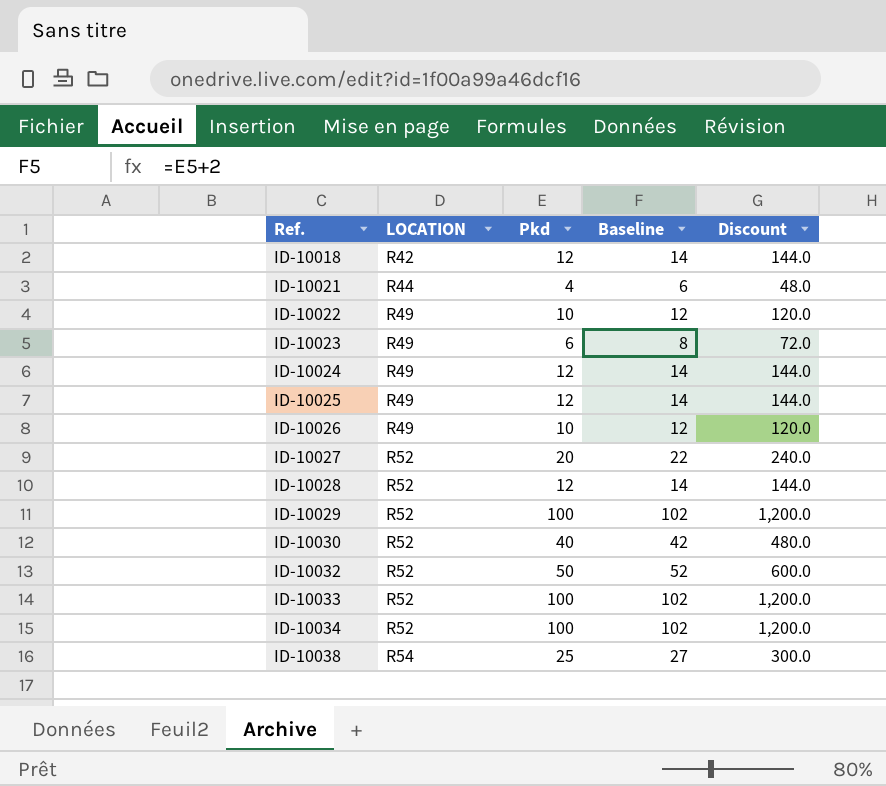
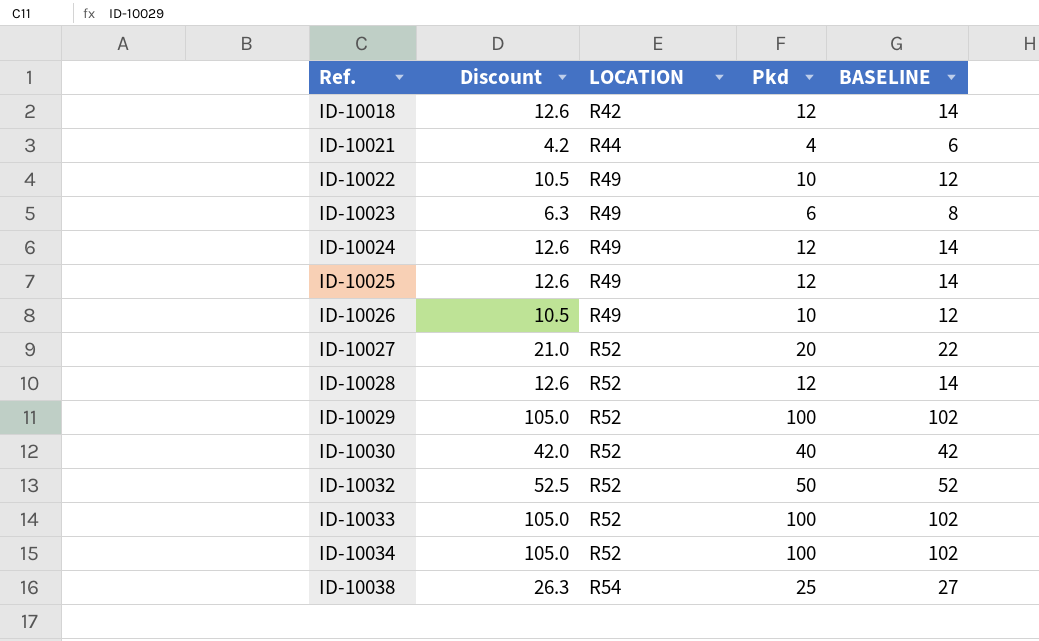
column Discount | formula: [Pkd] * 12 -> [Pkd] * 1.05
column Discount | position: 5 -> 2
column name: Baseline -> BASELINE

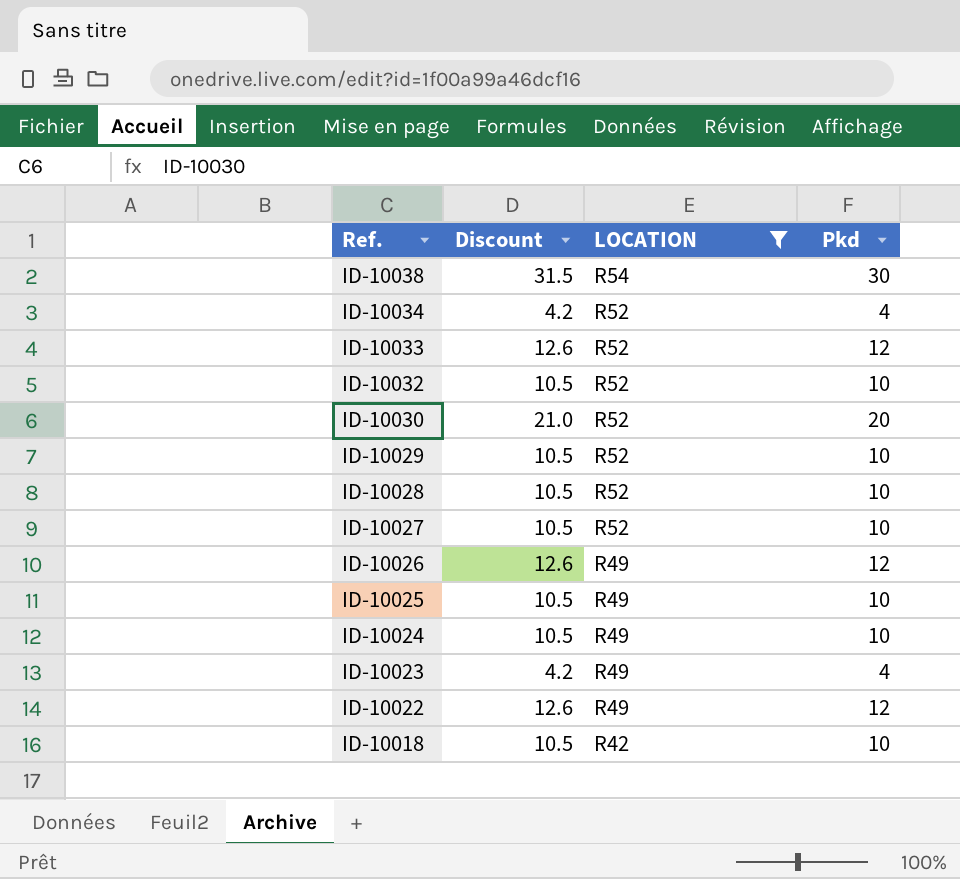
filter: none -> LOCATION != R44
row order: Ref. ascending -> Ref. descending
column BASELINE | formula: [Pkd] + 2 -> none
ID-10038 | Discount: 26.3 -> 31.5
ID-10038 | Pkd: 25 -> 30
ID-10034 | Discount: 105.0 -> 4.2
ID-10034 | Pkd: 100 -> 4
ID-10033 | Discount: 105.0 -> 12.6
ID-10033 | Pkd: 100 -> 12
ID-10032 | Discount: 52.5 -> 10.5
ID-10032 | Pkd: 50 -> 10
ID-10030 | Discount: 42.0 -> 21.0
ID-10030 | Pkd: 40 -> 20
ID-10029 | Discount: 105.0 -> 10.5
ID-10029 | Pkd: 100 -> 10
ID-10028 | Discount: 12.6 -> 10.5
ID-10028 | Pkd: 12 -> 10
ID-10027 | Discount: 21.0 -> 10.5
ID-10027 | Pkd: 20 -> 10
ID-10026 | Discount: 10.5 -> 12.6
ID-10026 | Pkd: 10 -> 12
ID-10025 | Discount: 12.6 -> 10.5
ID-10025 | Pkd: 12 -> 10
ID-10024 | Discount: 12.6 -> 10.5
ID-10024 | Pkd: 12 -> 10
ID-10023 | Discount: 6.3 -> 4.2
ID-10023 | Pkd: 6 -> 4
ID-10022 | Discount: 10.5 -> 12.6
ID-10022 | Pkd: 10 -> 12
ID-10018 | Discount: 12.6 -> 10.5
ID-10018 | Pkd: 12 -> 10

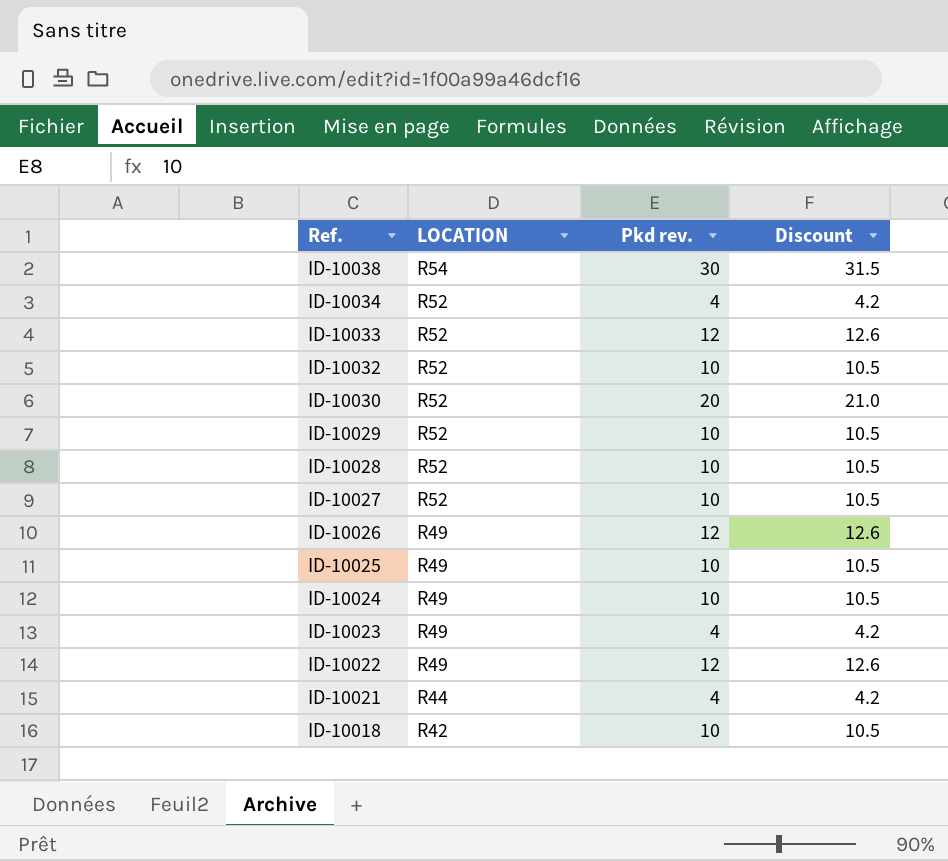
filter: LOCATION != R44 -> none
column name: Pkd -> Pkd rev.
column Discount | position: 2 -> 4

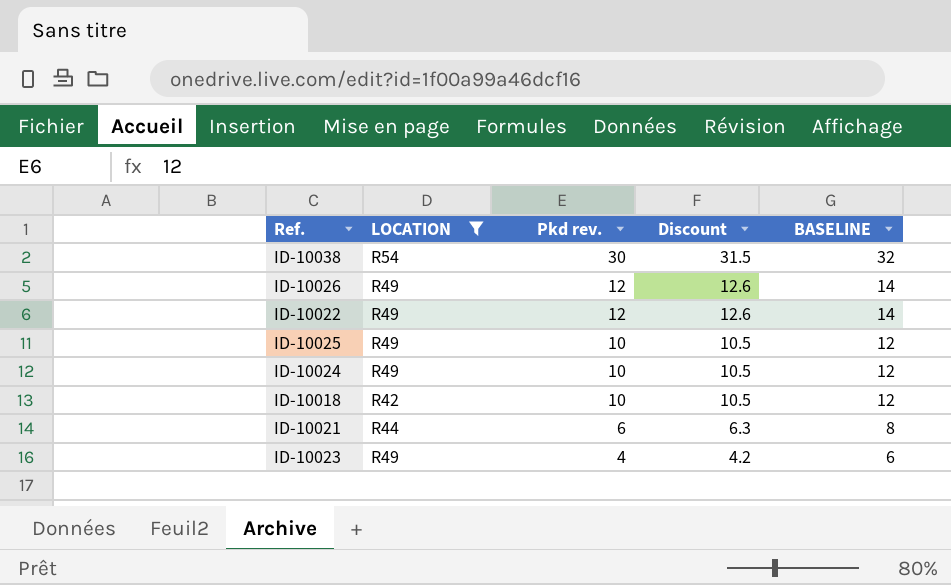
filter: none -> LOCATION != R52
row order: Ref. descending -> Pkd rev. descending
column BASELINE | formula: none -> [Pkd rev.] + 2
ID-10021 | Pkd rev.: 4 -> 6
ID-10021 | Discount: 4.2 -> 6.3

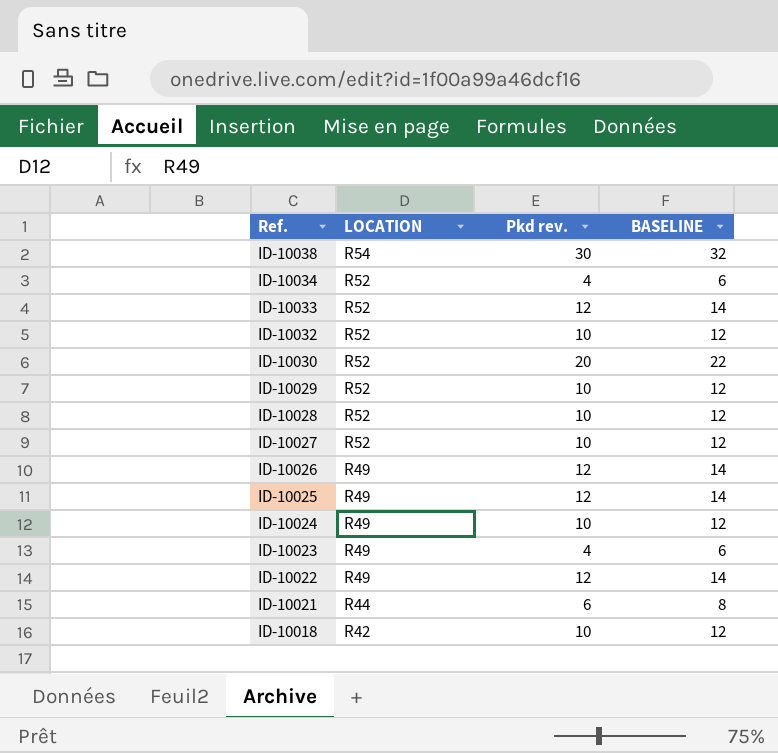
filter: LOCATION != R52 -> none
row order: Pkd rev. descending -> Ref. descending
column Discount | formula: [Pkd rev.] * 1.05 -> none
ID-10025 | Pkd rev.: 10 -> 12
ID-10025 | BASELINE: 12 -> 14

